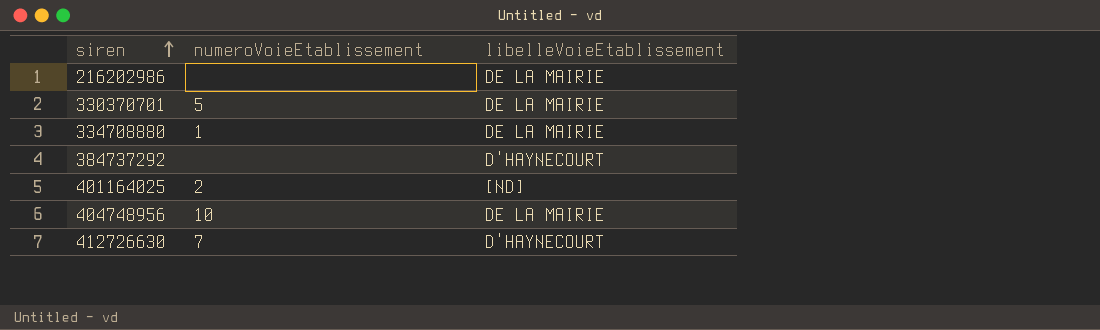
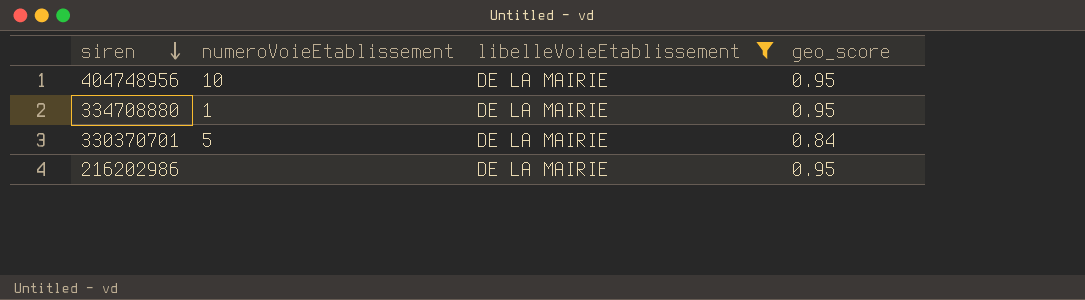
filter: none -> libelleVoieEtablissement = DE LA MAIRIE
row order: siren ascending -> siren descending
column geo_score | position: none -> 4

